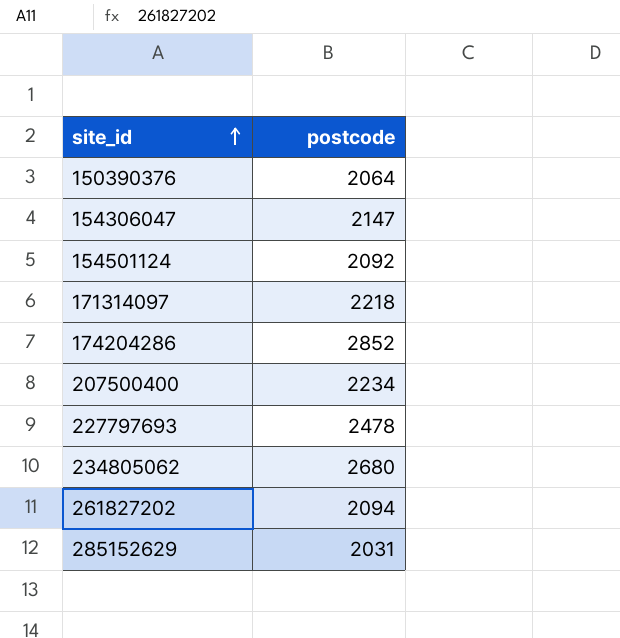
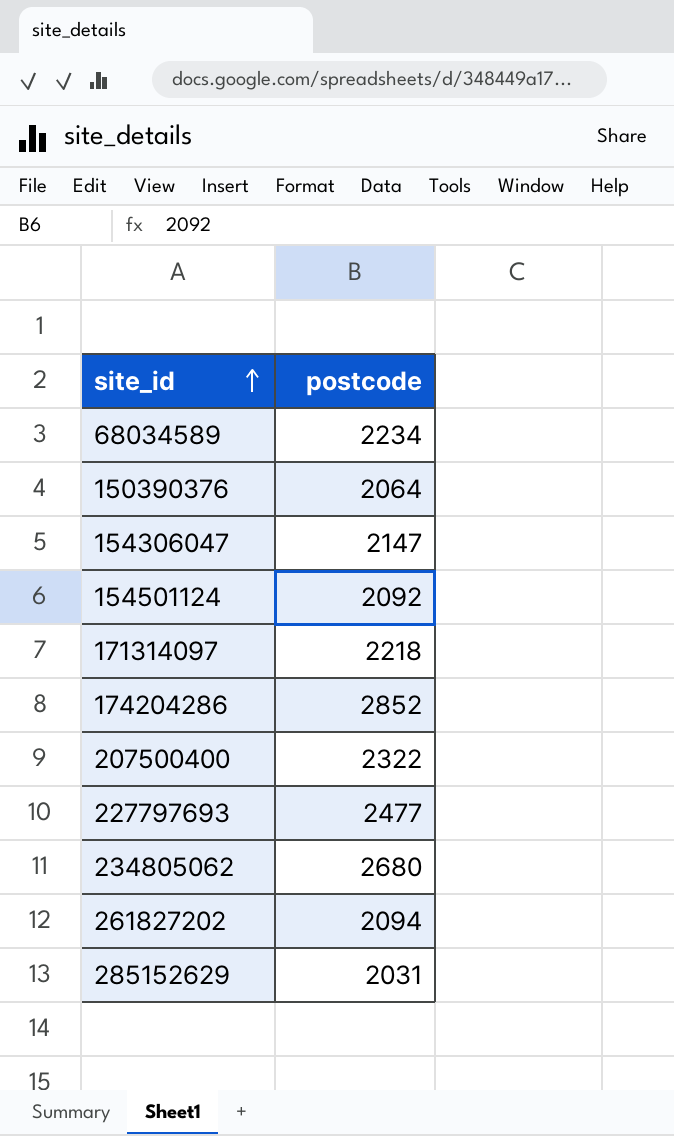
row 68034589: none -> 2234
207500400 | postcode: 2234 -> 2322
227797693 | postcode: 2478 -> 2477

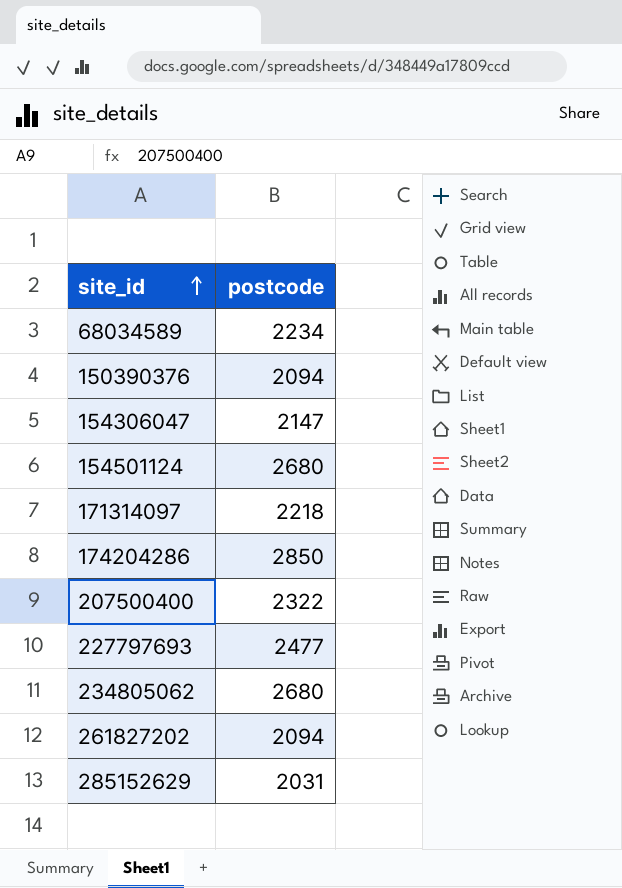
150390376 | postcode: 2064 -> 2094
154501124 | postcode: 2092 -> 2680
174204286 | postcode: 2852 -> 2850

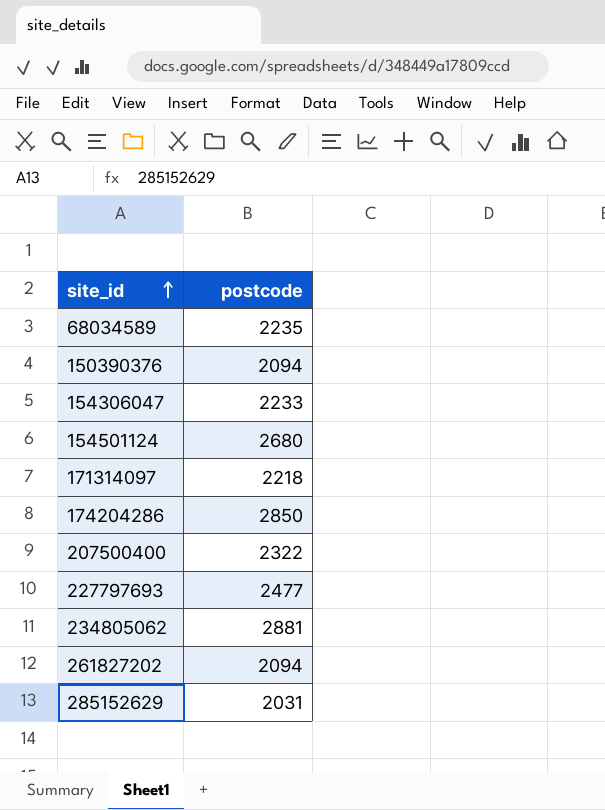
68034589 | postcode: 2234 -> 2235
154306047 | postcode: 2147 -> 2233
234805062 | postcode: 2680 -> 2881

